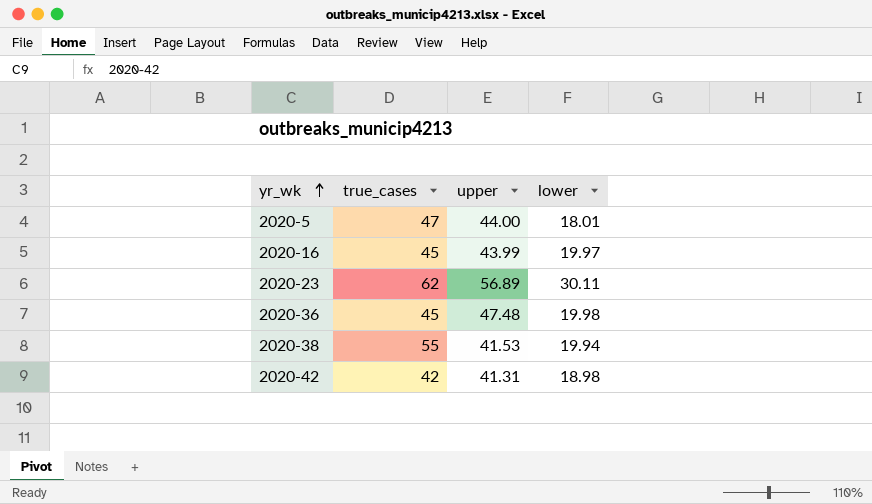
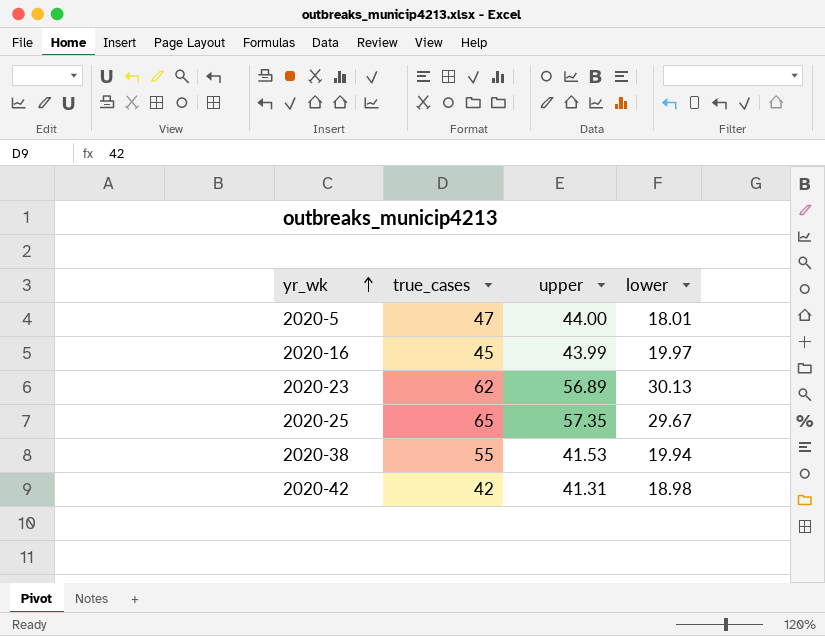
row 2020-36: 45 | 47.48 | 19.98 -> none
2020-23 | lower: 30.11 -> 30.13
row 2020-25: none -> 65 | 57.35 | 29.67

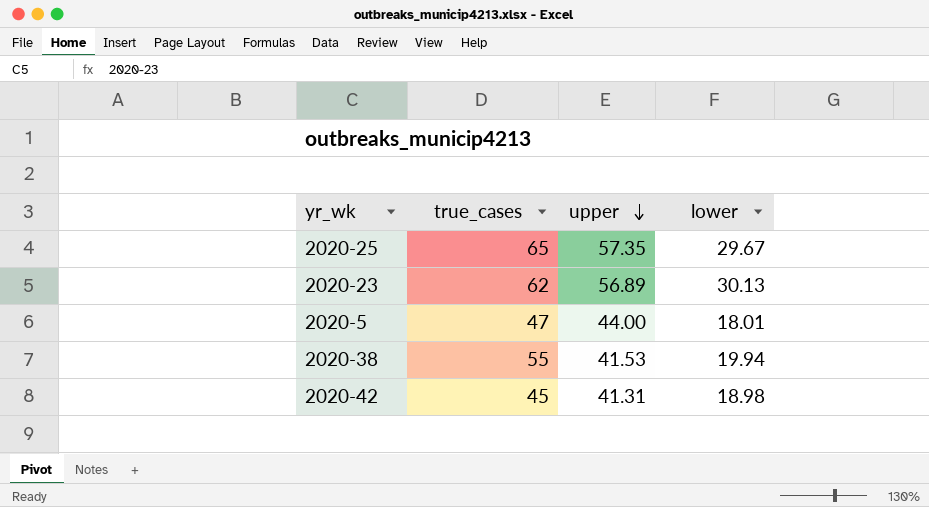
row order: yr_wk ascending -> upper descending
row 2020-16: 45 | 43.99 | 19.97 -> none
2020-42 | true_cases: 42 -> 45

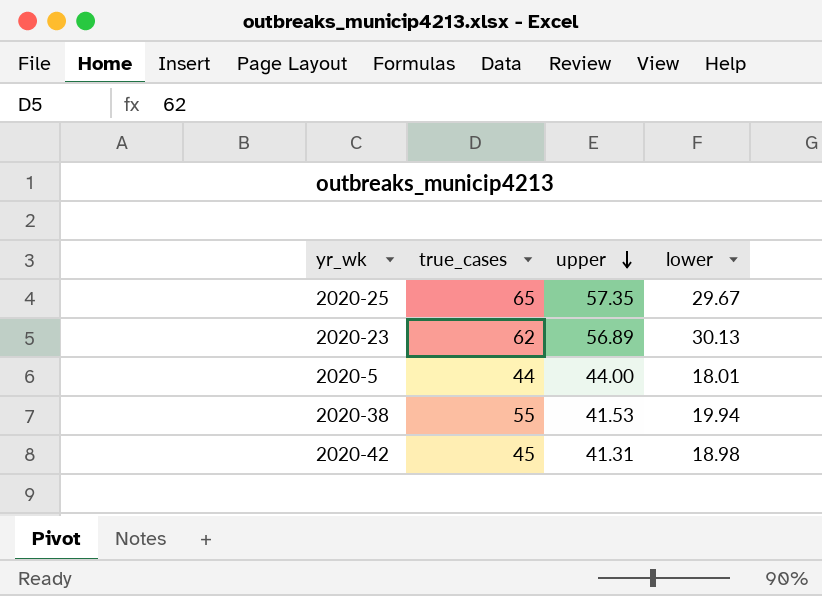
2020-5 | true_cases: 47 -> 44

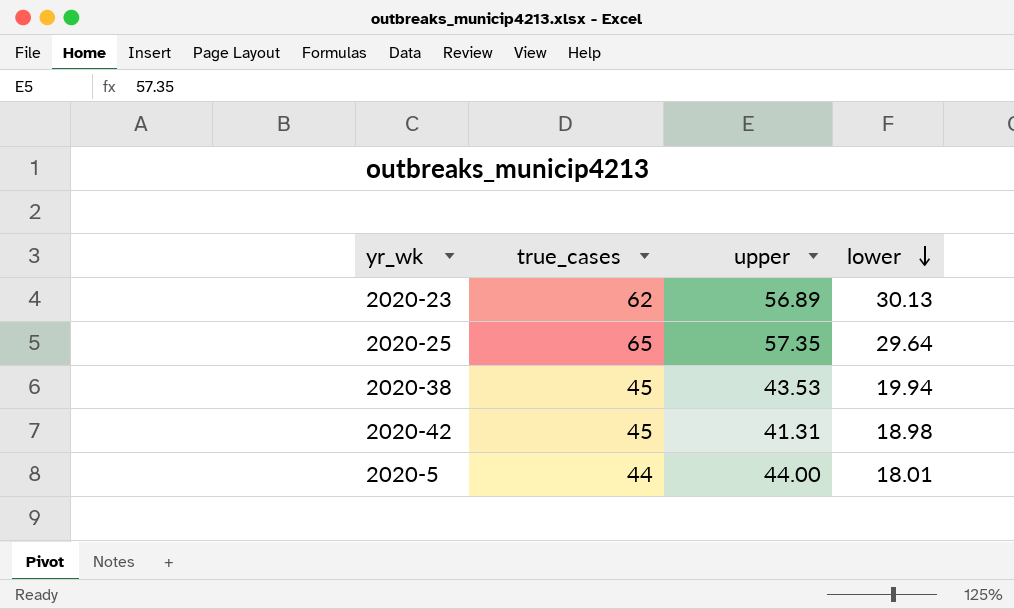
row order: upper descending -> lower descending
2020-25 | lower: 29.67 -> 29.64
2020-38 | true_cases: 55 -> 45
2020-38 | upper: 41.53 -> 43.53

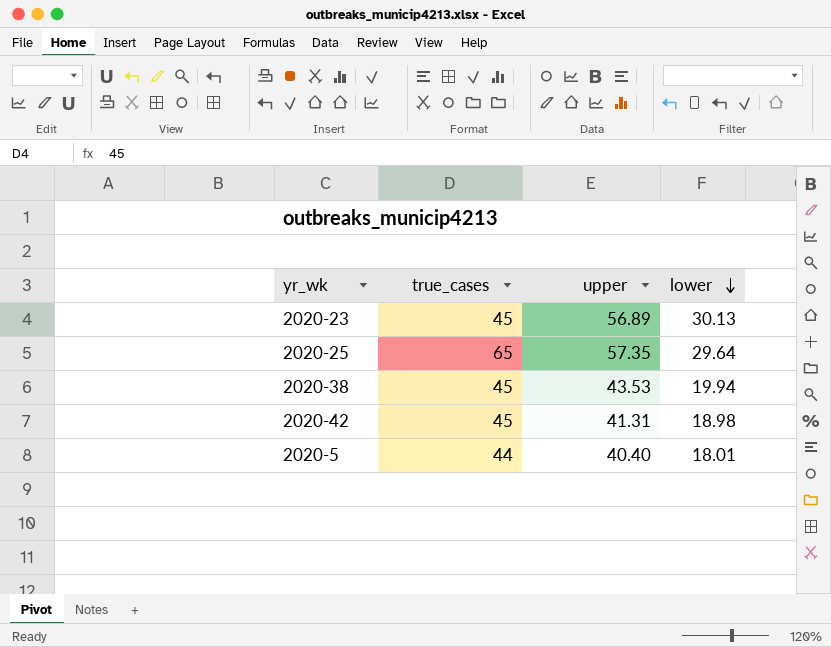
2020-23 | true_cases: 62 -> 45
2020-5 | upper: 44.00 -> 40.40

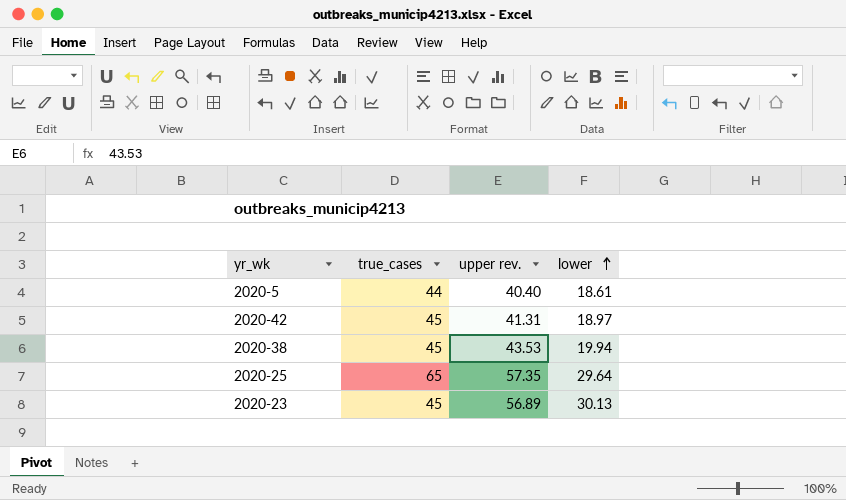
row order: lower descending -> lower ascending
column name: upper -> upper rev.
2020-5 | lower: 18.01 -> 18.61
2020-42 | lower: 18.98 -> 18.97

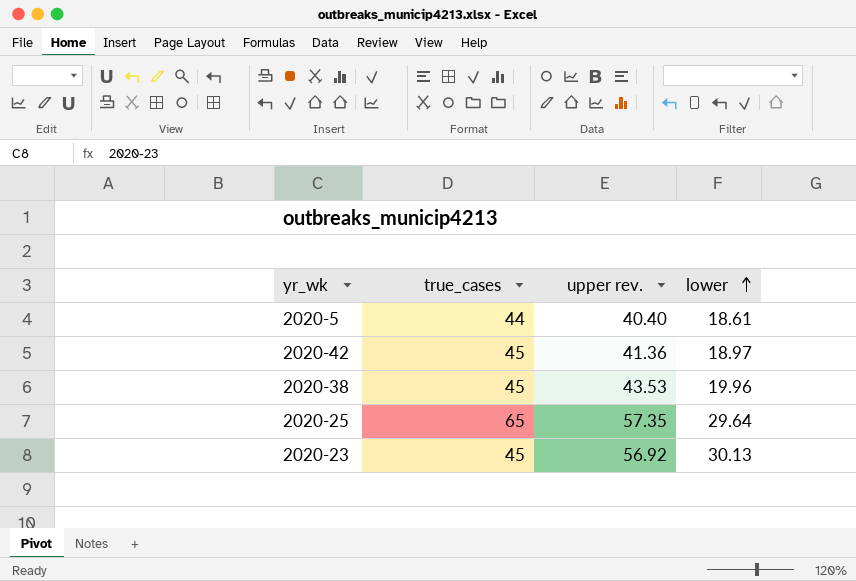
2020-42 | upper rev.: 41.31 -> 41.36
2020-38 | lower: 19.94 -> 19.96
2020-23 | upper rev.: 56.89 -> 56.92

